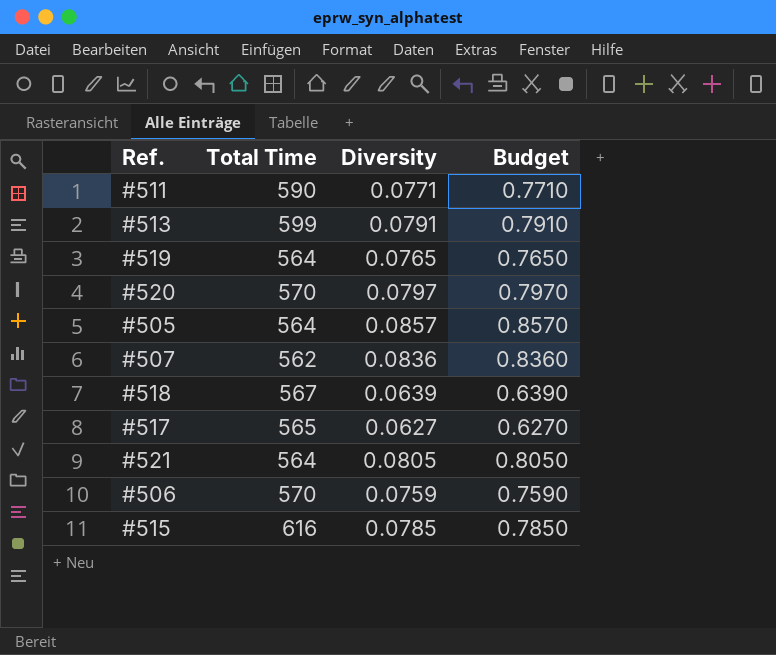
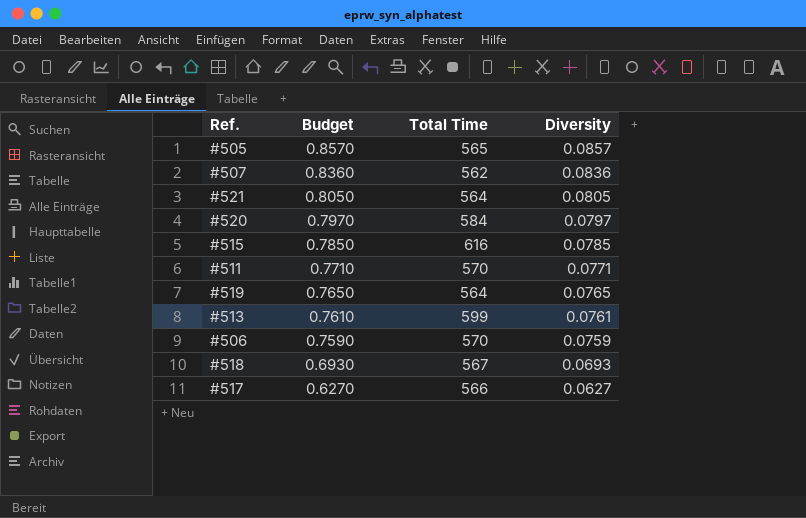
row order: none -> Budget descending
column Budget | position: 4 -> 2
#505 | Total Time: 564 -> 565
#520 | Total Time: 570 -> 584
#511 | Total Time: 590 -> 570
#513 | Budget: 0.7910 -> 0.7610
#513 | Diversity: 0.0791 -> 0.0761
#518 | Budget: 0.6390 -> 0.6930
#518 | Diversity: 0.0639 -> 0.0693
#517 | Total Time: 565 -> 566

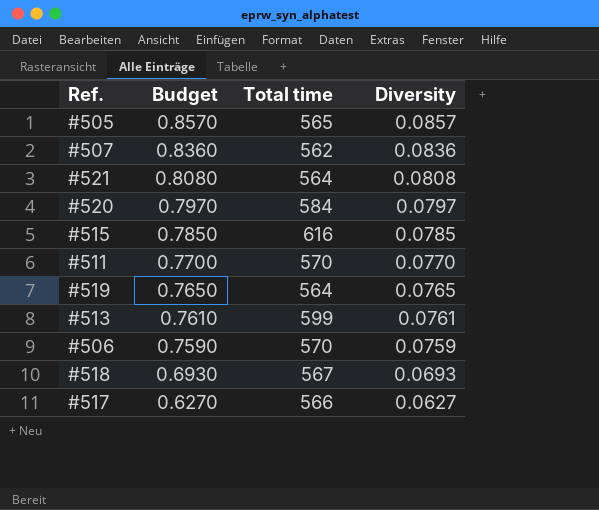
column name: Total Time -> Total time
#521 | Budget: 0.8050 -> 0.8080
#521 | Diversity: 0.0805 -> 0.0808
#511 | Budget: 0.7710 -> 0.7700
#511 | Diversity: 0.0771 -> 0.0770

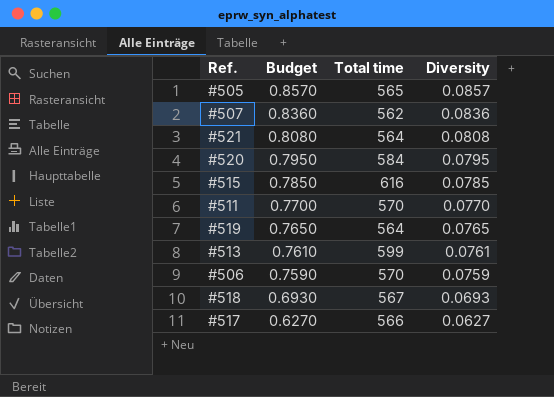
#520 | Budget: 0.7970 -> 0.7950
#520 | Diversity: 0.0797 -> 0.0795

